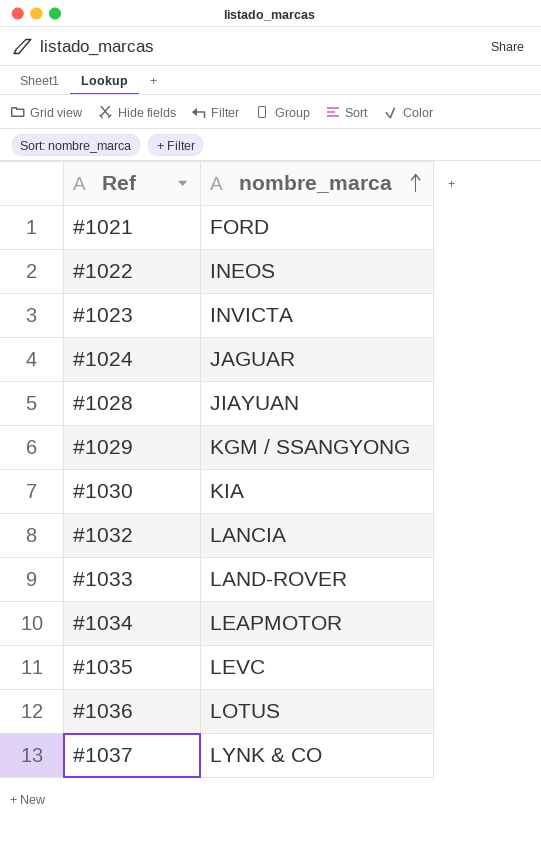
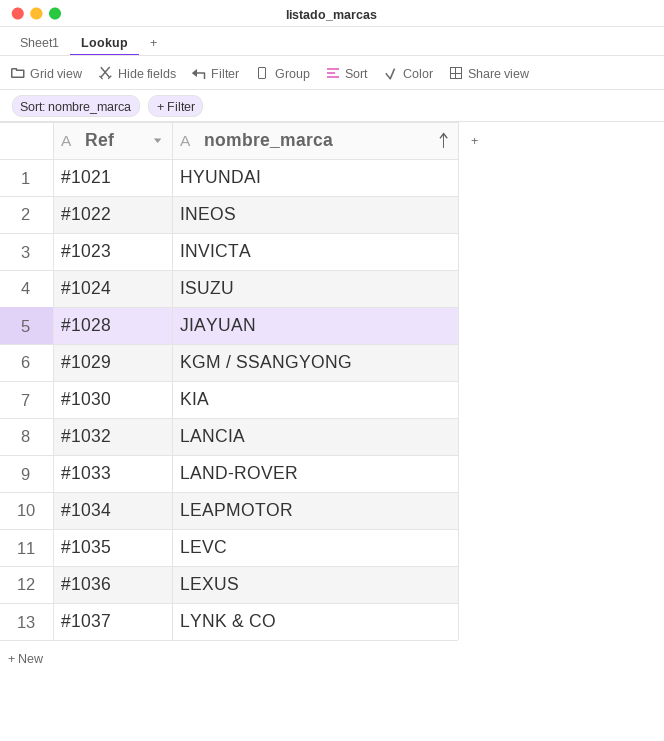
#1021 | nombre_marca: FORD -> HYUNDAI
#1024 | nombre_marca: JAGUAR -> ISUZU
#1036 | nombre_marca: LOTUS -> LEXUS

